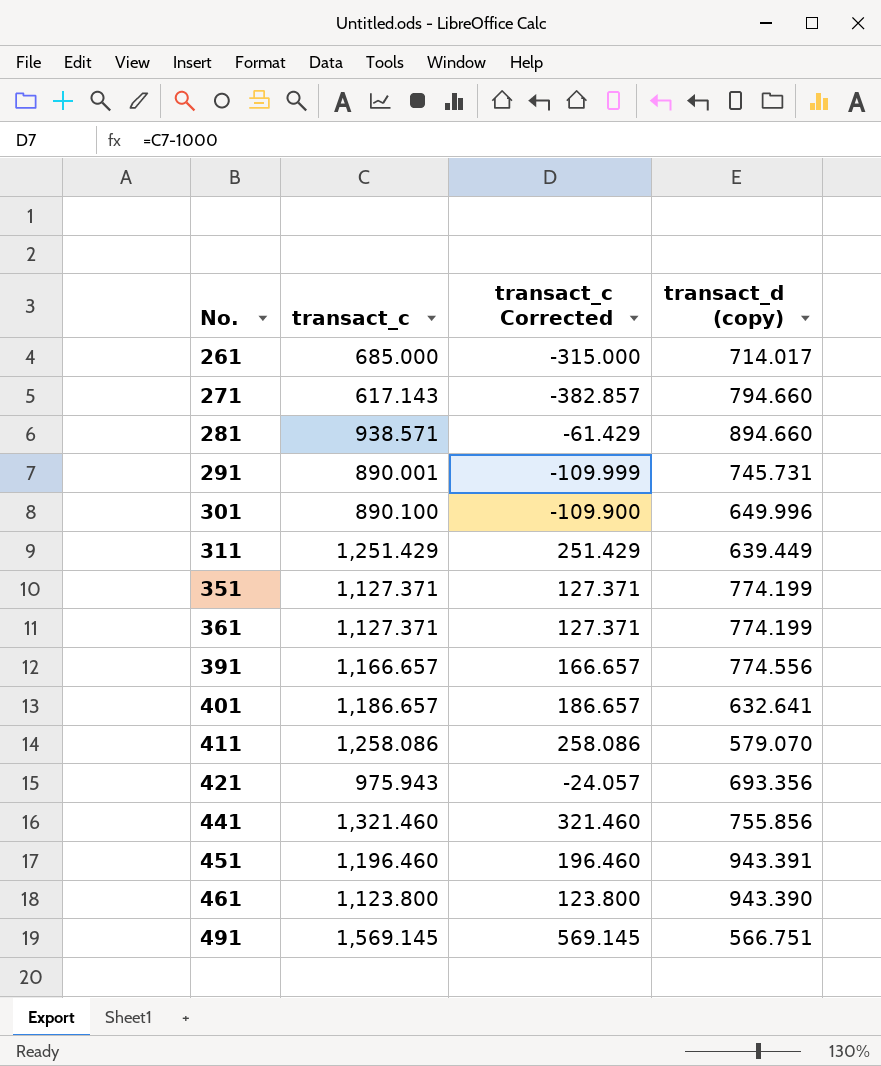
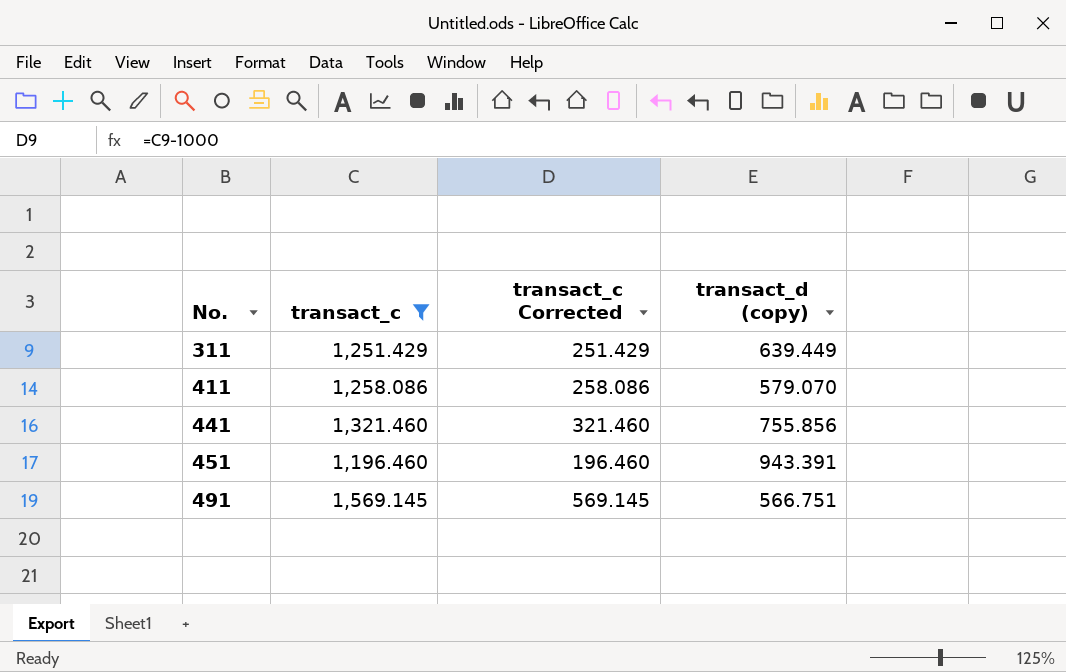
filter: none -> transact_c >= 1,196.460

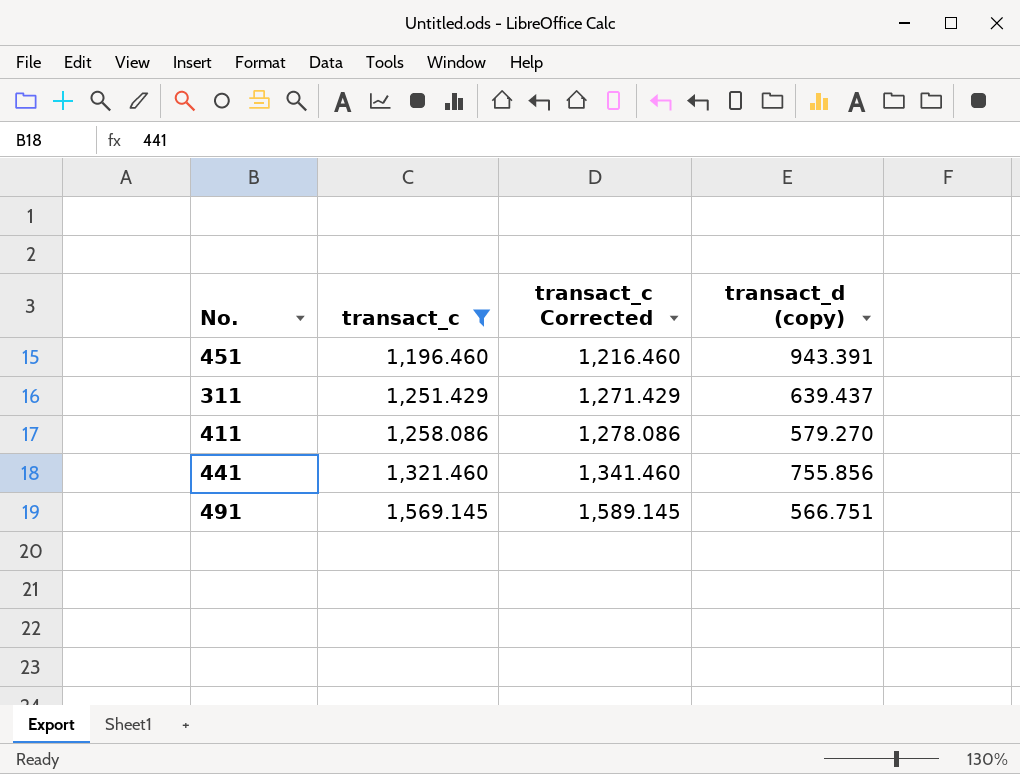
row order: No. ascending -> transact_c ascending
column transact_c Corrected | formula: [transact_c] - 1000 -> [transact_c] + 20
311 | transact_d (copy): 639.449 -> 639.437
411 | transact_d (copy): 579.070 -> 579.270

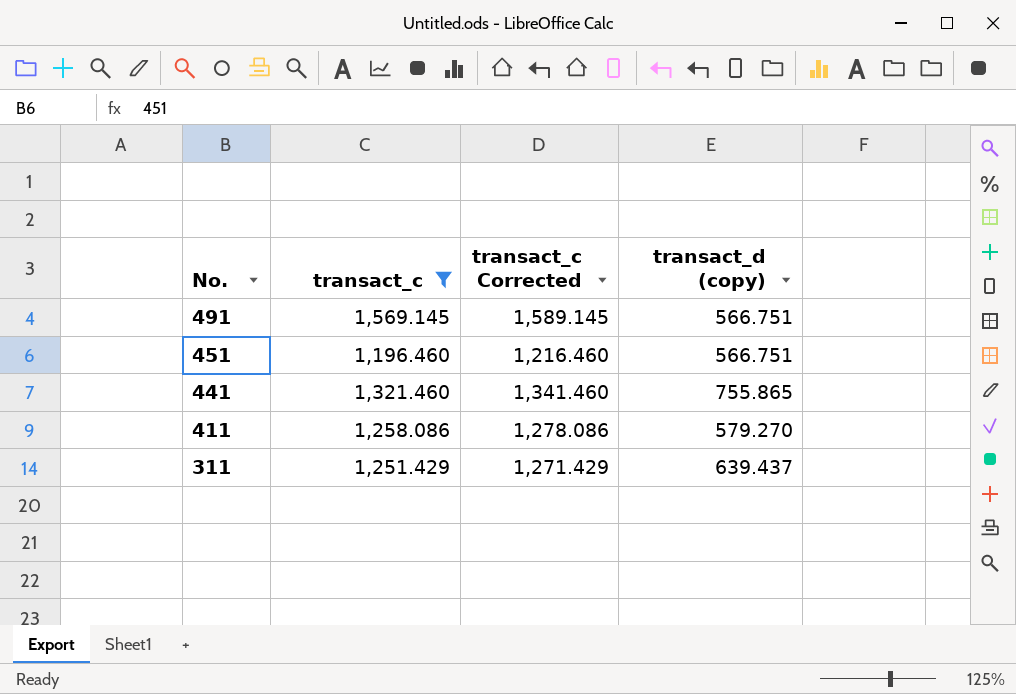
row order: transact_c ascending -> No. descending
451 | transact_d (copy): 943.391 -> 566.751
441 | transact_d (copy): 755.856 -> 755.865

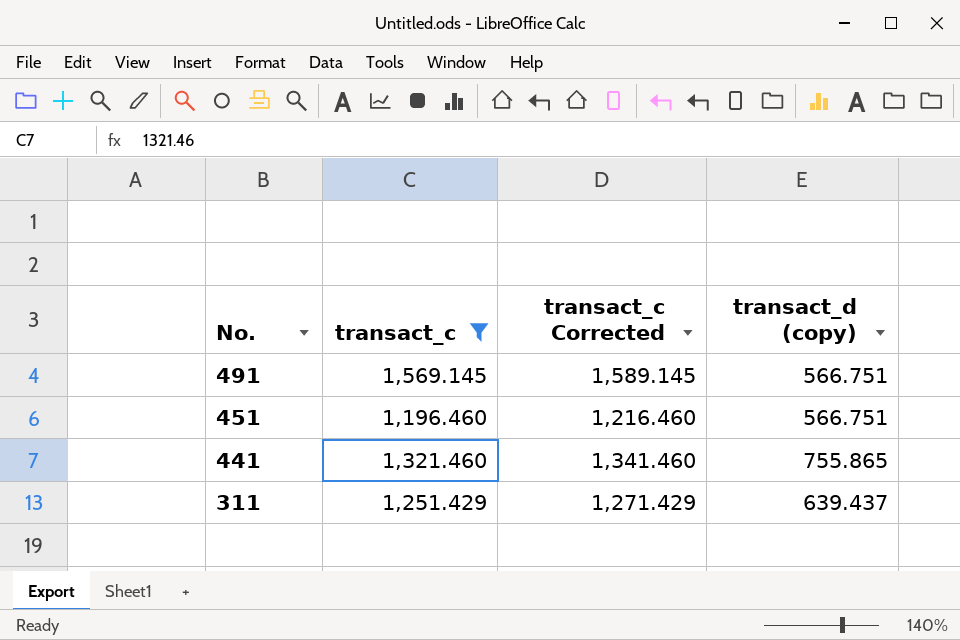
row 411: 1,258.086 | 1,278.086 | 579.270 -> none

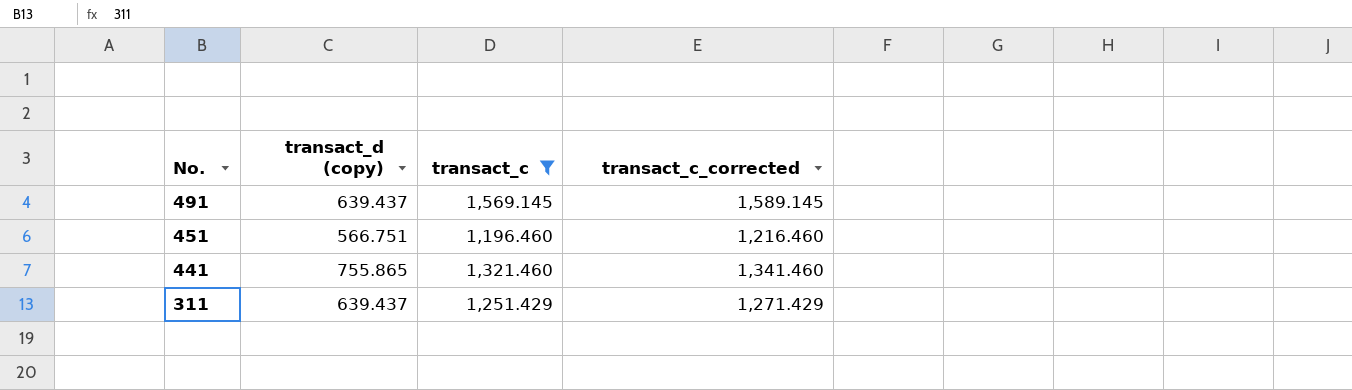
column transact_d (copy) | position: 4 -> 2
column name: transact_c Corrected -> transact_c_corrected
491 | transact_d (copy): 566.751 -> 639.437

